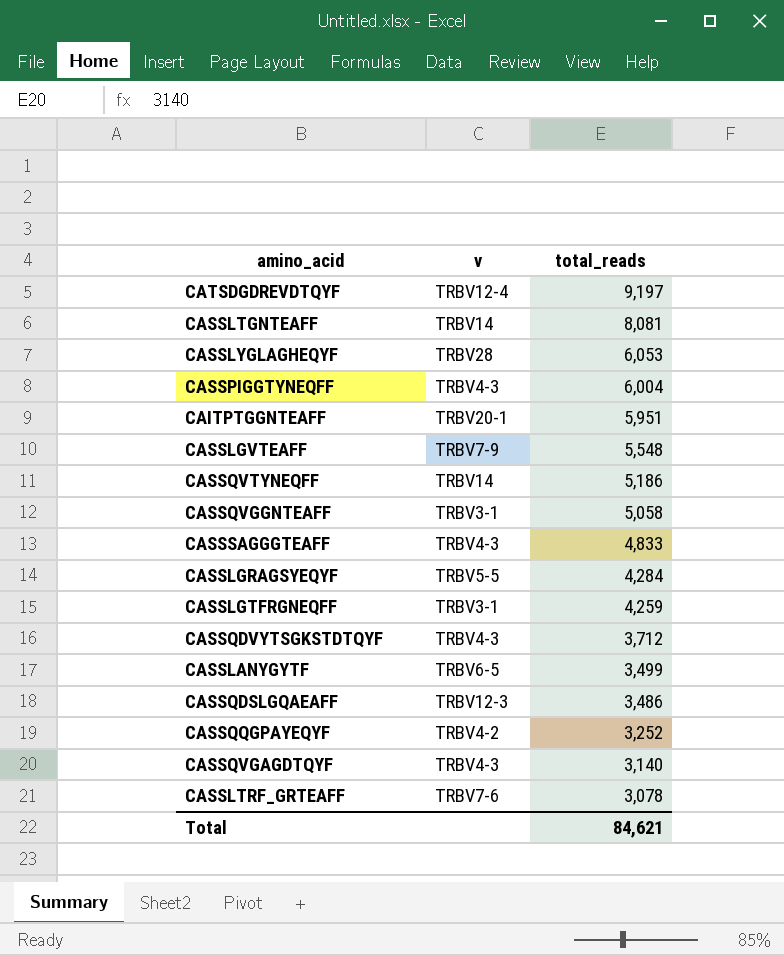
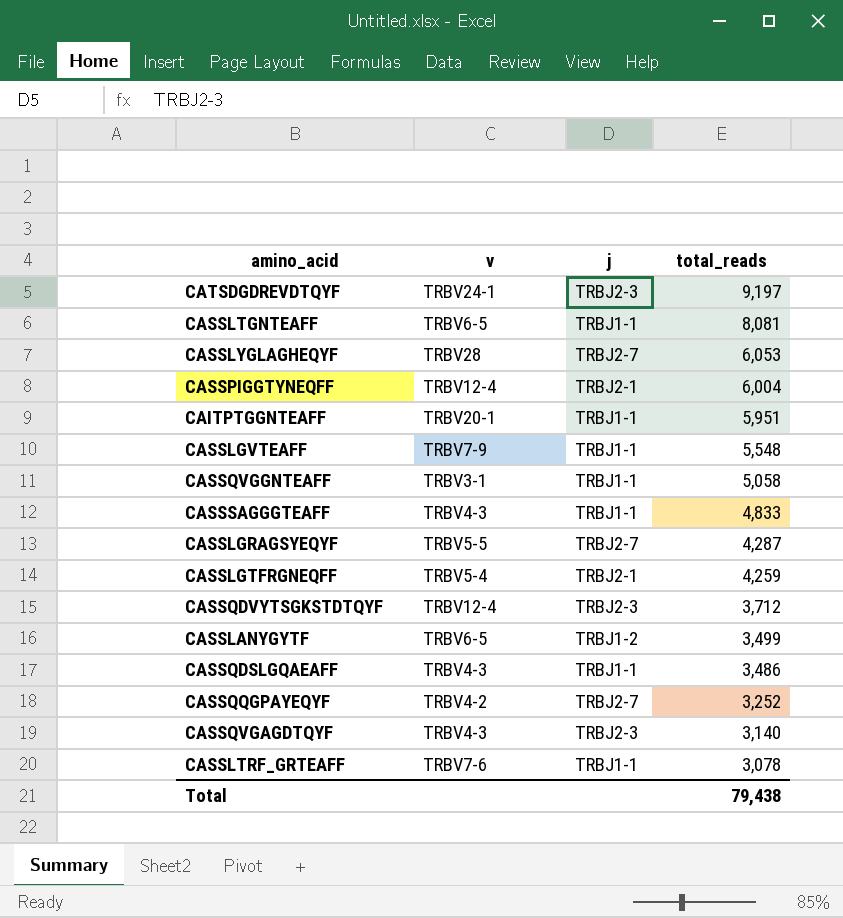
column j | position: none -> 3
row CASSQVTYNEQFF: TRBV14 | 5,186 -> none
CATSDGDREVDTQYF | v: TRBV12-4 -> TRBV24-1
CASSLTGNTEAFF | v: TRBV14 -> TRBV6-5
CASSPIGGTYNEQFF | v: TRBV4-3 -> TRBV12-4
CASSLGRAGSYEQYF | total_reads: 4,284 -> 4,287
CASSLGTFRGNEQFF | v: TRBV3-1 -> TRBV5-4
CASSQDVYTSGKSTDTQYF | v: TRBV4-3 -> TRBV12-4
CASSQDSLGQAEAFF | v: TRBV12-3 -> TRBV4-3
Total | total_reads: 84,621 -> 79,438

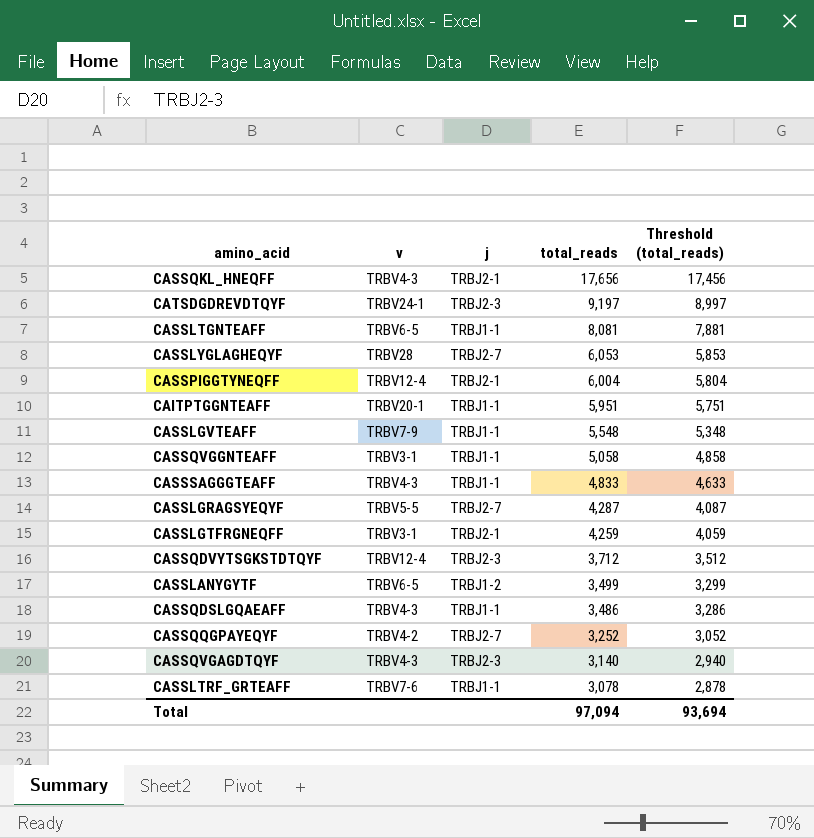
column Threshold (total_reads) | formula: none -> [total_reads] - 200
row CASSQKL_HNEQFF: none -> TRBV4-3 | TRBJ2-1 | 17,656 | 17,456
CASSLGTFRGNEQFF | v: TRBV5-4 -> TRBV3-1
Total | total_reads: 79,438 -> 97,094

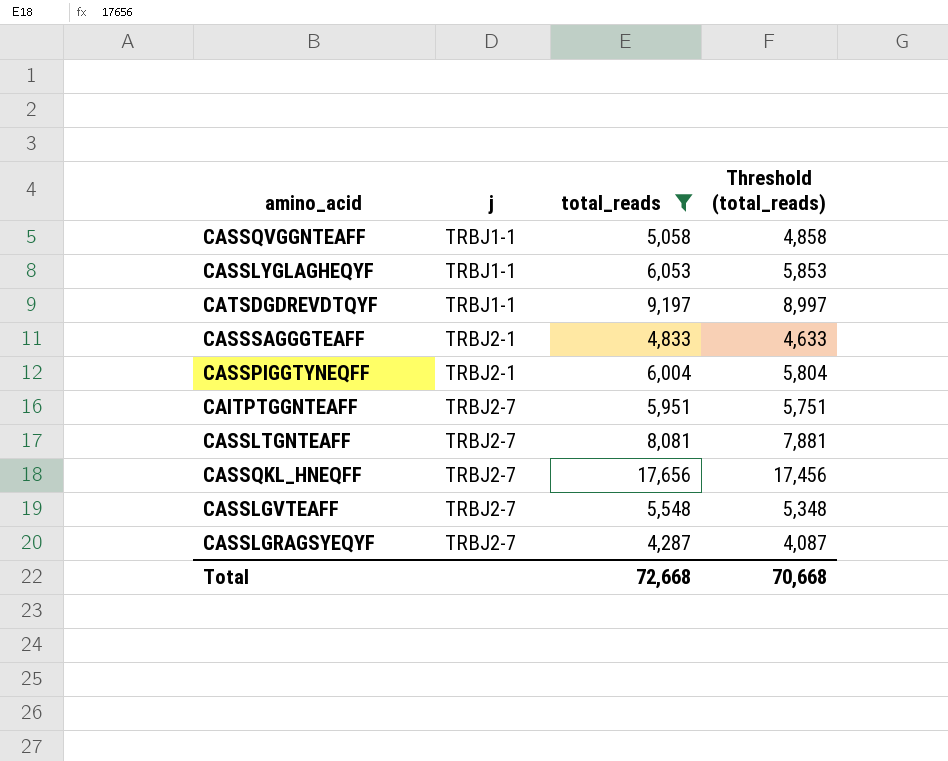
filter: none -> total_reads >= 4,287
row order: total_reads descending -> j ascending
column v | position: 2 -> none
CASSLYGLAGHEQYF | j: TRBJ2-7 -> TRBJ1-1
CATSDGDREVDTQYF | j: TRBJ2-3 -> TRBJ1-1
CASSSAGGGTEAFF | j: TRBJ1-1 -> TRBJ2-1
CAITPTGGNTEAFF | j: TRBJ1-1 -> TRBJ2-7
CASSLTGNTEAFF | j: TRBJ1-1 -> TRBJ2-7
CASSQKL_HNEQFF | j: TRBJ2-1 -> TRBJ2-7
CASSLGVTEAFF | j: TRBJ1-1 -> TRBJ2-7
Total | total_reads: 97,094 -> 72,668
Total | Threshold (total_reads): 93,694 -> 70,668

